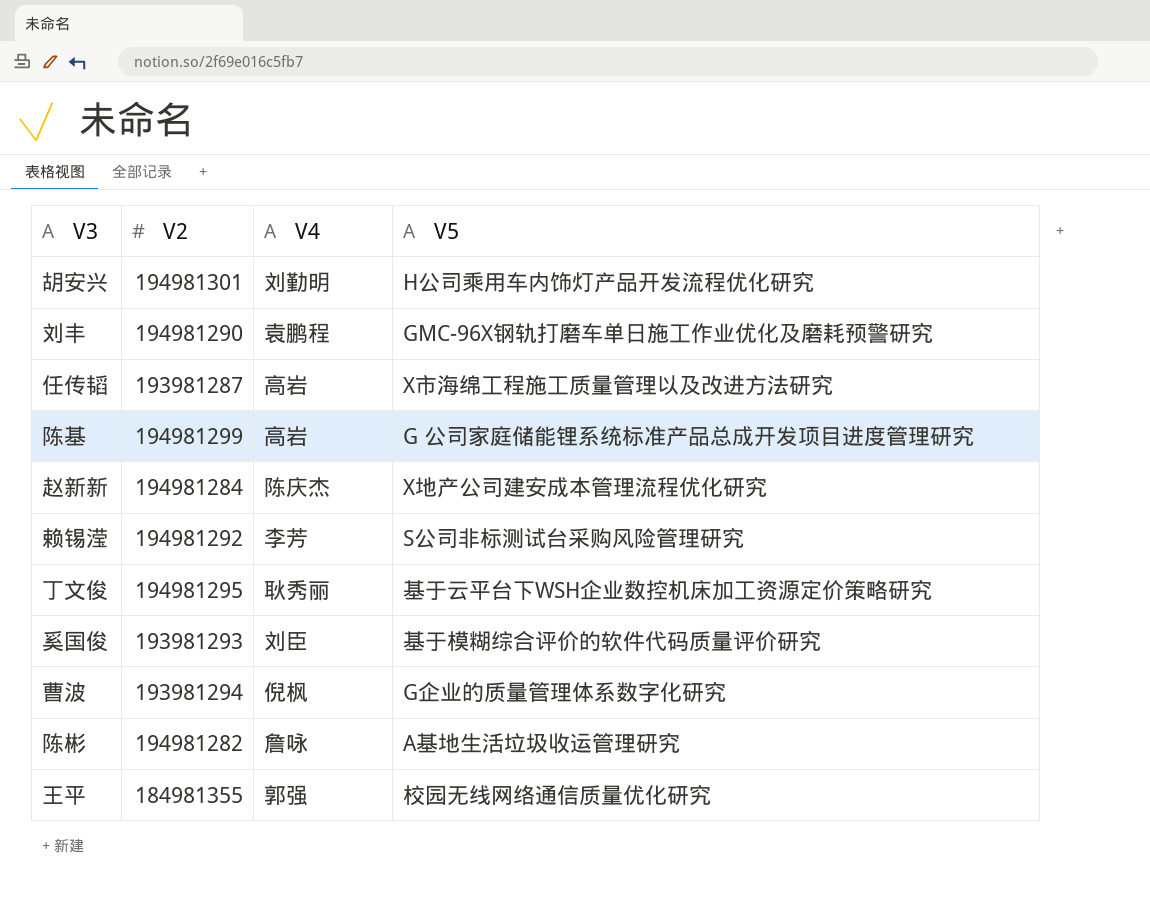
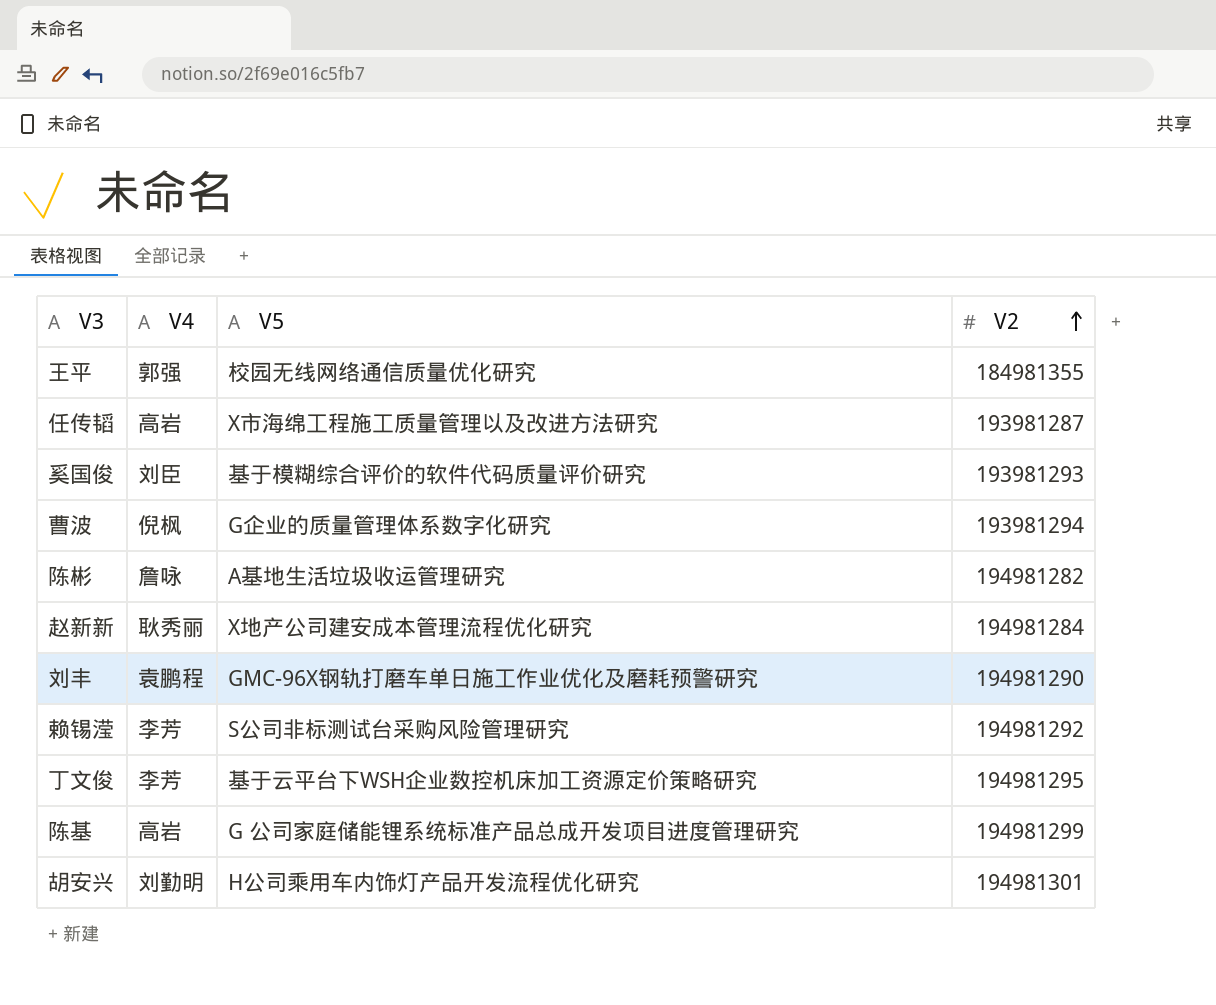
row order: none -> V2 ascending
column V2 | position: 2 -> 4
赵新新 | V4: 陈庆杰 -> 耿秀丽
丁文俊 | V4: 耿秀丽 -> 李芳

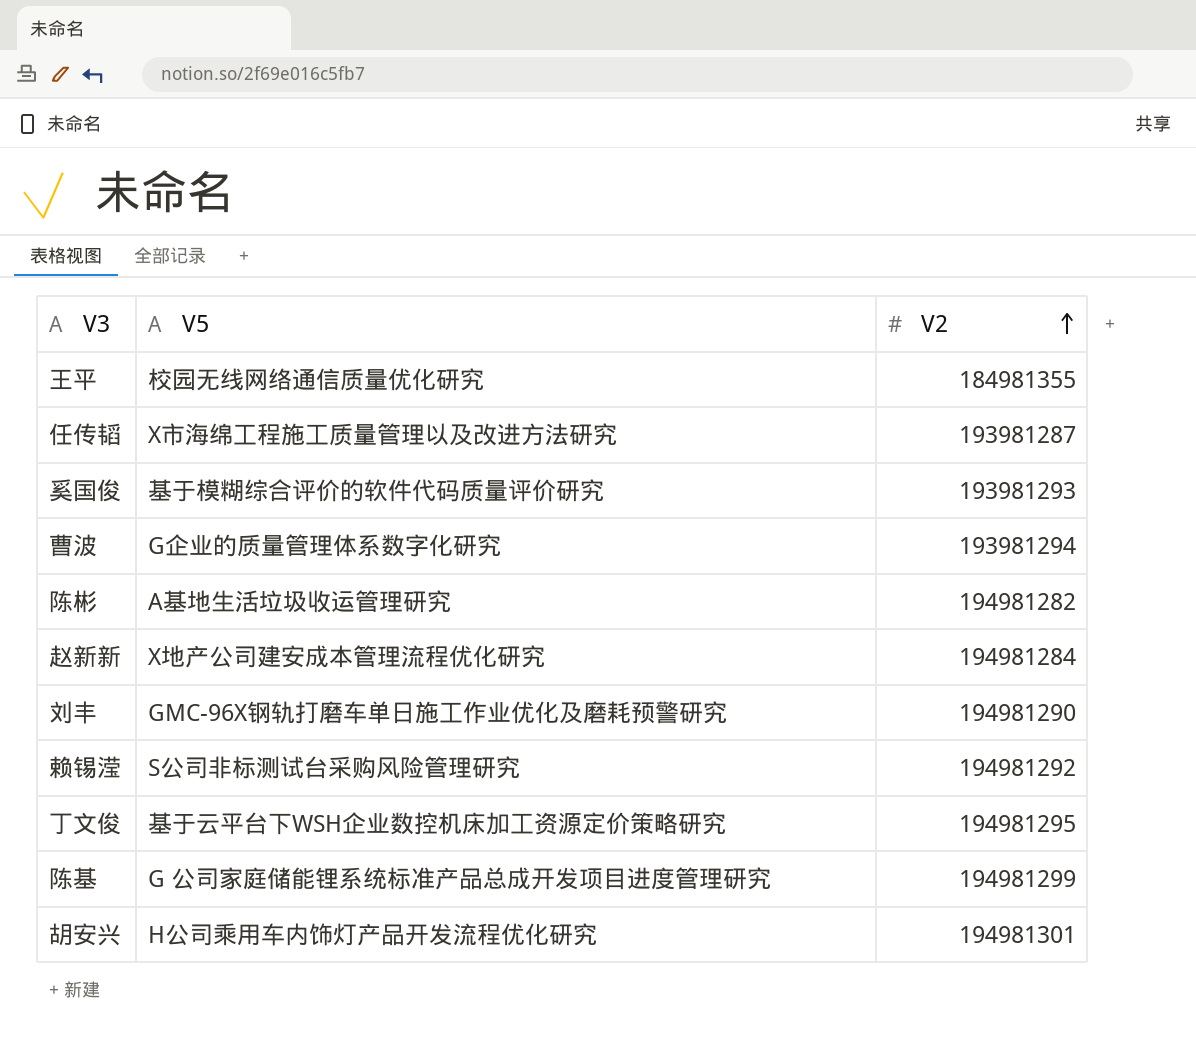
column V4 | position: 2 -> none

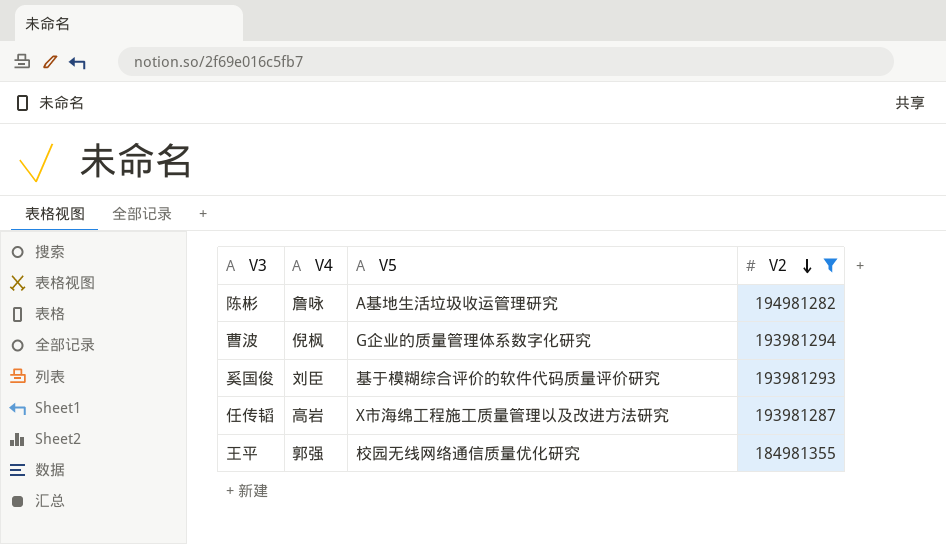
filter: none -> V2 <= 194981282
row order: V2 ascending -> V2 descending
column V4 | position: none -> 2

